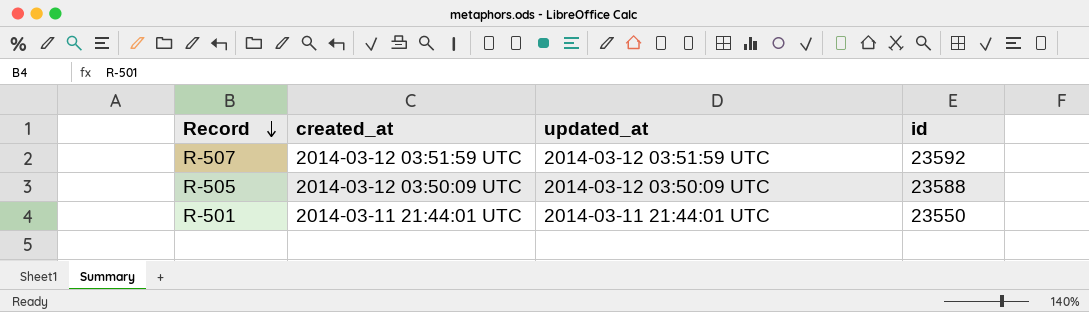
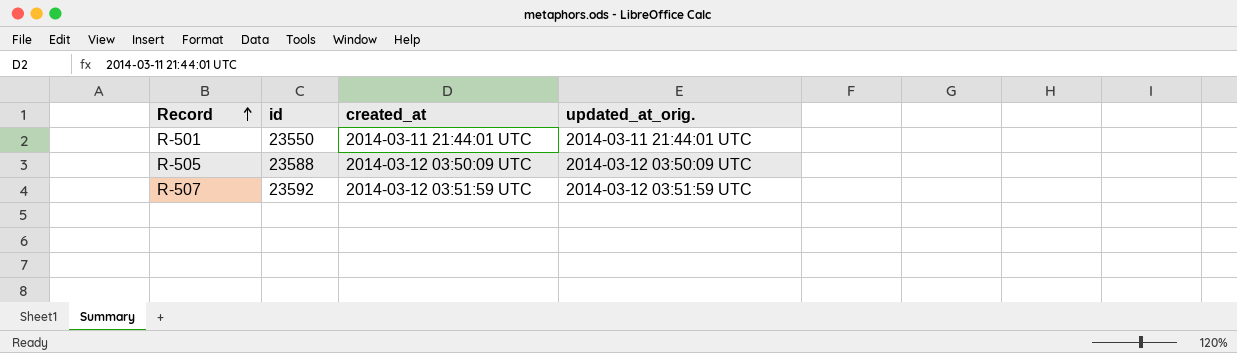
row order: Record descending -> Record ascending
column id | position: 4 -> 2
column name: updated_at -> updated_at_orig.

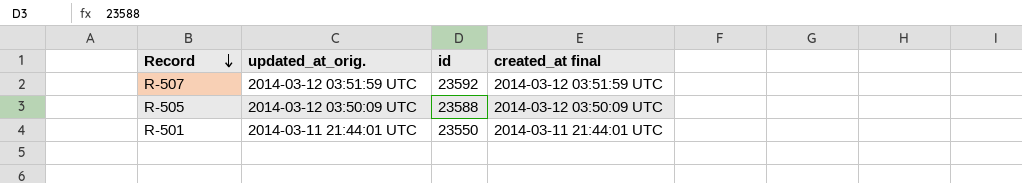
row order: Record ascending -> Record descending
column updated_at_orig. | position: 4 -> 2
column name: created_at -> created_at final

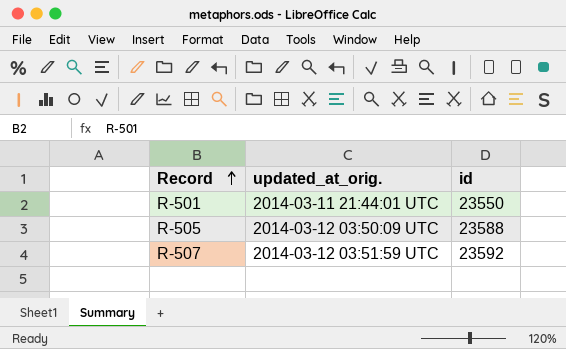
row order: Record descending -> Record ascending
column created_at final | position: 4 -> none

